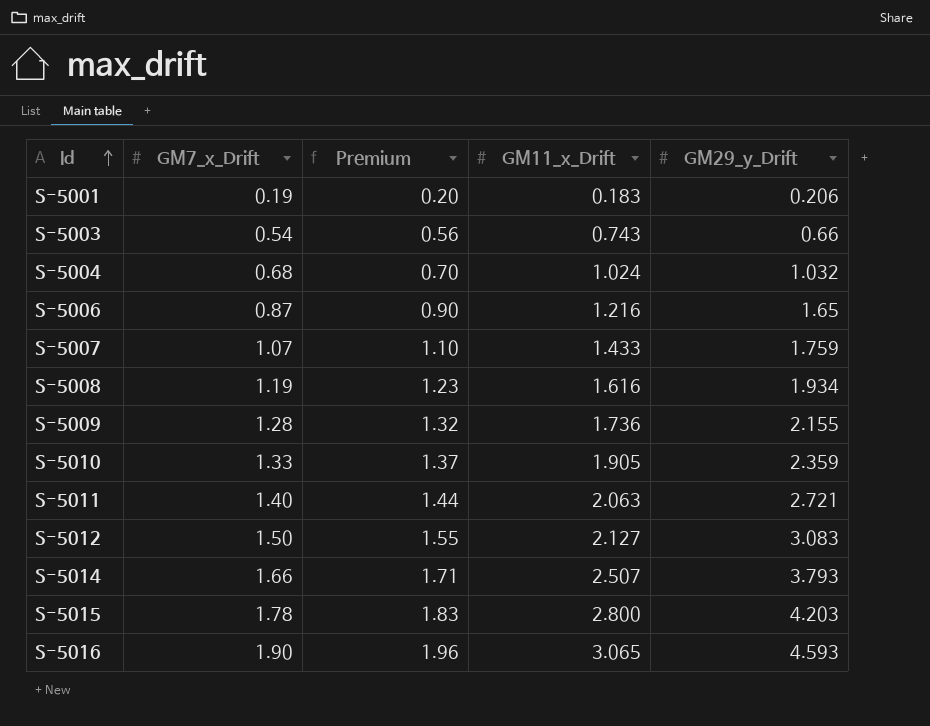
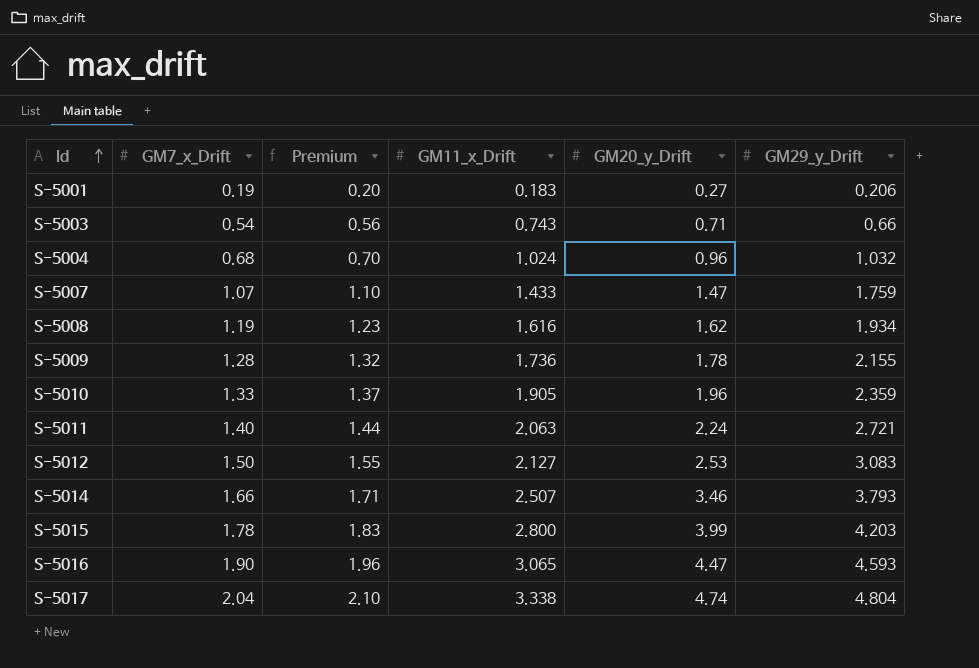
column GM20_y_Drift | position: none -> 5
row S-5006: 0.87 | 0.90 | 1.216 | 1.65 -> none
row S-5017: none -> 2.04 | 2.10 | 3.338 | 4.74 | 4.804

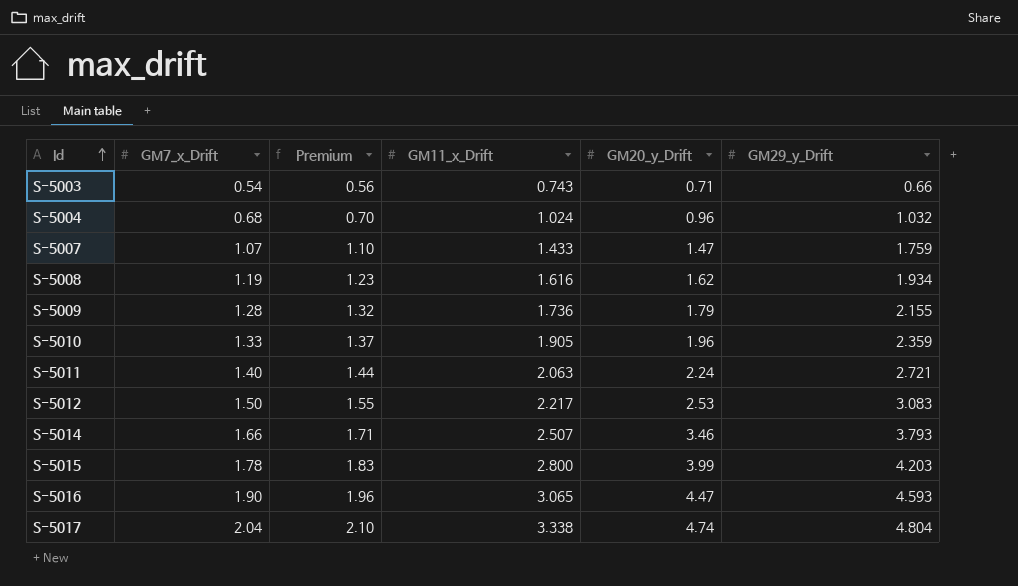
row S-5001: 0.19 | 0.20 | 0.183 | 0.27 | 0.206 -> none
S-5009 | GM20_y_Drift: 1.78 -> 1.79
S-5012 | GM11_x_Drift: 2.127 -> 2.217

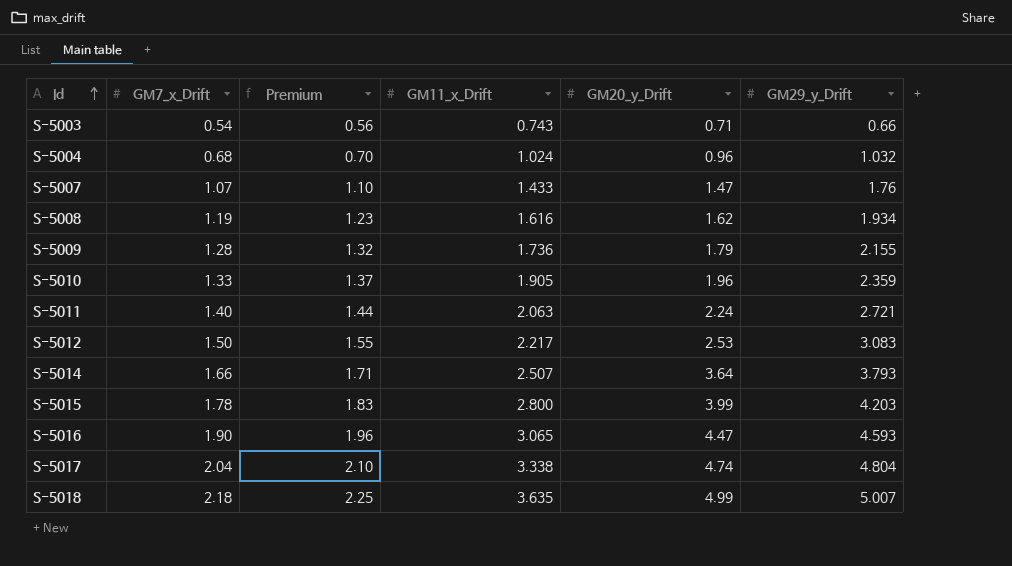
S-5007 | GM29_y_Drift: 1.759 -> 1.76
S-5014 | GM20_y_Drift: 3.46 -> 3.64
row S-5018: none -> 2.18 | 2.25 | 3.635 | 4.99 | 5.007

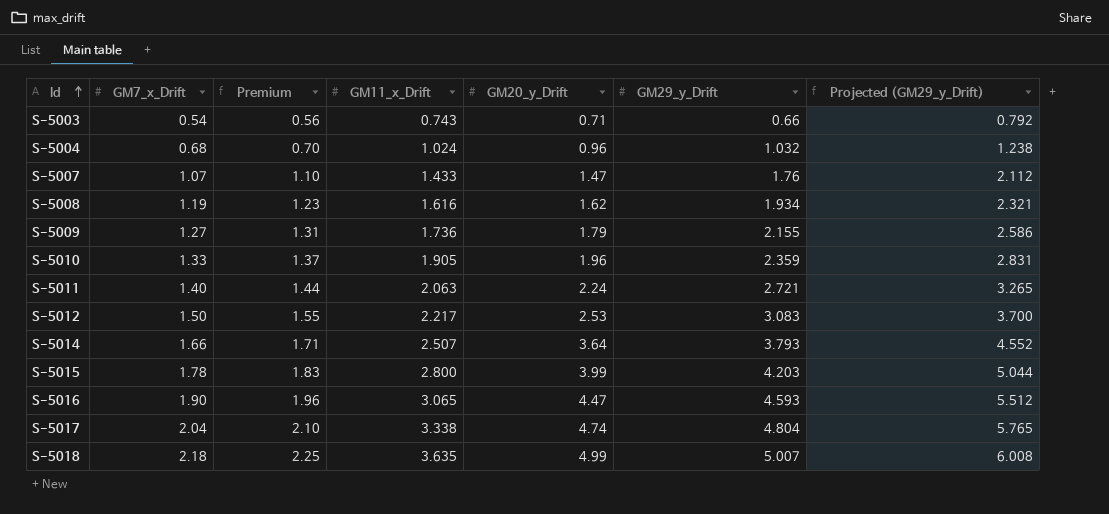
column Projected (GM29_y_Drift) | formula: none -> [GM29_y_Drift] * 1.2
S-5009 | GM7_x_Drift: 1.28 -> 1.27
S-5009 | Premium: 1.32 -> 1.31

